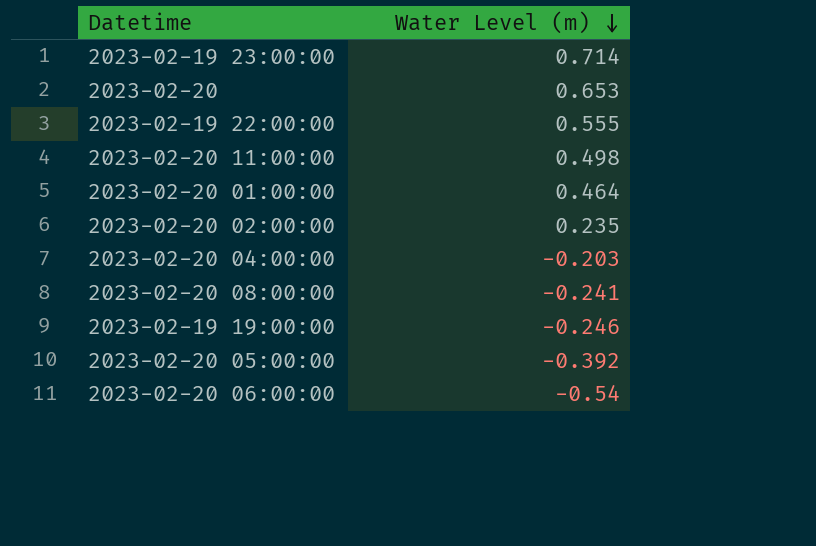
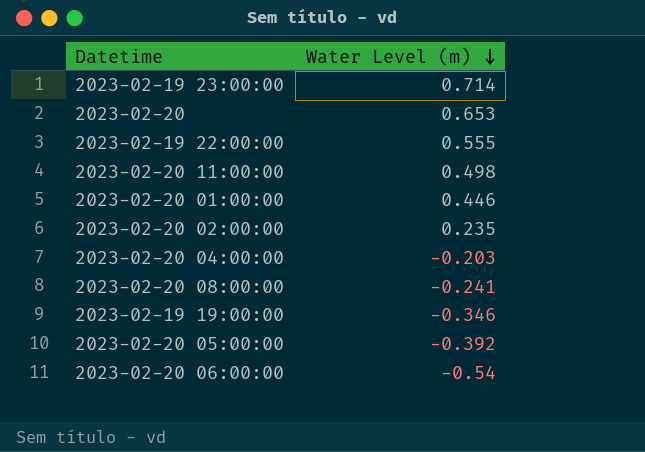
2023-02-20 01:00:00 | Water Level (m): 0.464 -> 0.446
2023-02-19 19:00:00 | Water Level (m): -0.246 -> -0.346

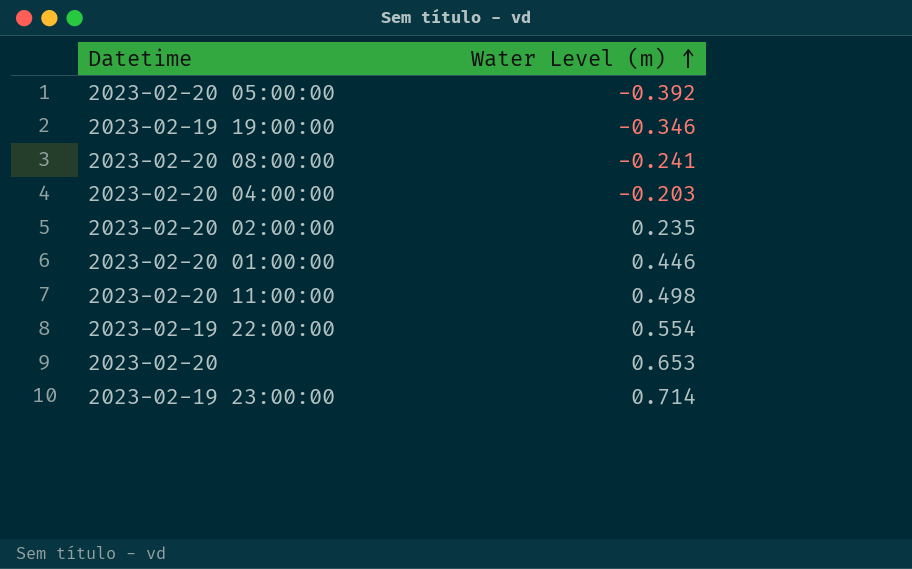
row order: Water Level (m) descending -> Water Level (m) ascending
row 2023-02-20 06:00:00: -0.54 -> none
2023-02-19 22:00:00 | Water Level (m): 0.555 -> 0.554

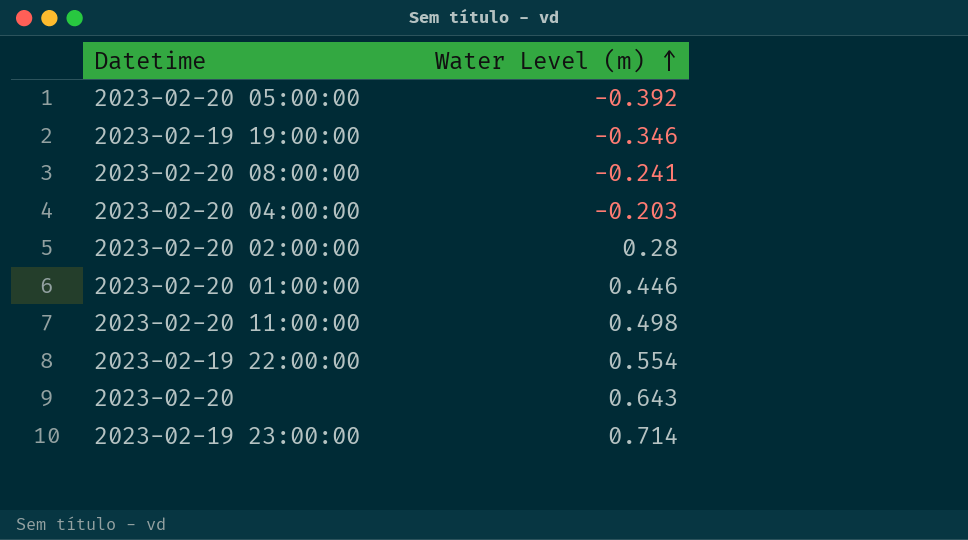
2023-02-20 02:00:00 | Water Level (m): 0.235 -> 0.28
2023-02-20 | Water Level (m): 0.653 -> 0.643

